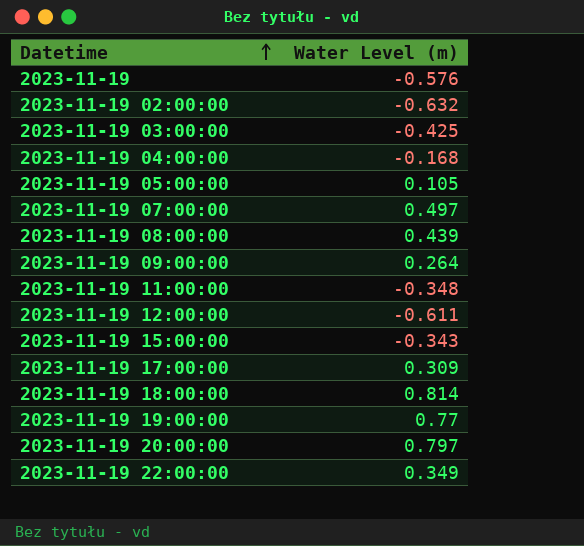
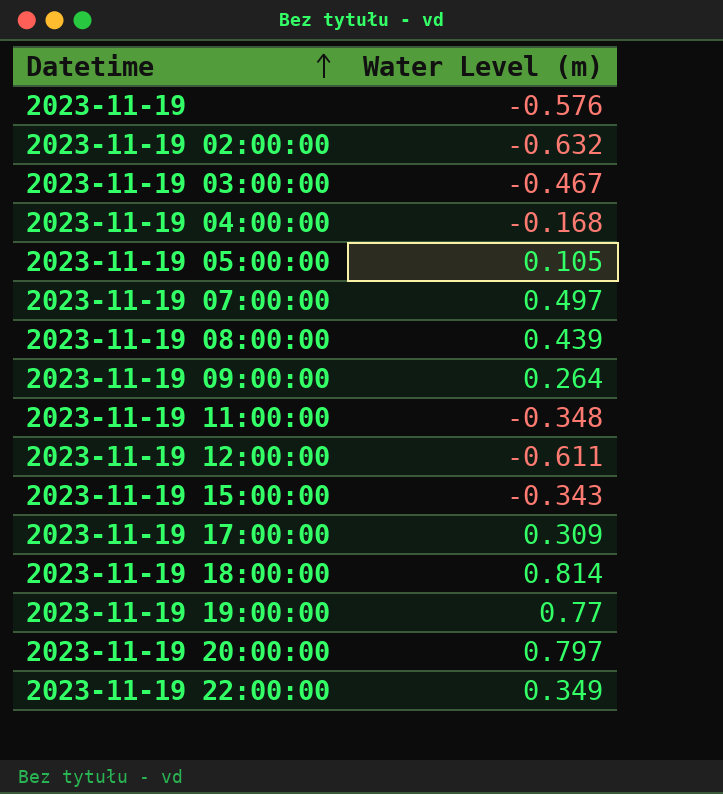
2023-11-19 03:00:00 | Water Level (m): -0.425 -> -0.467

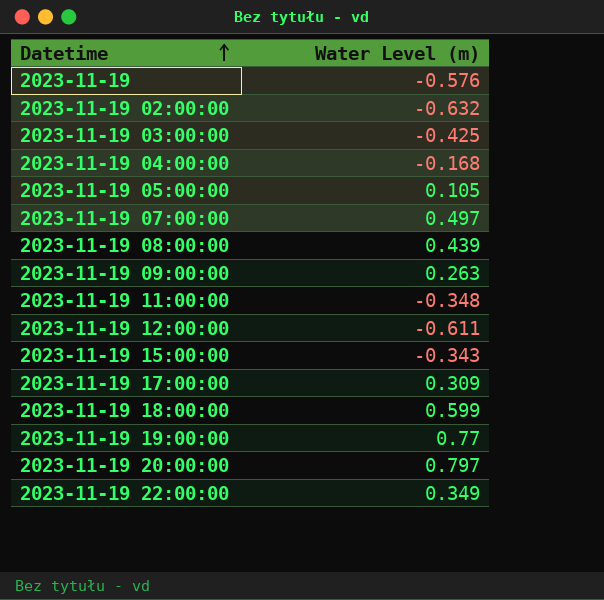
2023-11-19 03:00:00 | Water Level (m): -0.467 -> -0.425
2023-11-19 09:00:00 | Water Level (m): 0.264 -> 0.263
2023-11-19 18:00:00 | Water Level (m): 0.814 -> 0.599

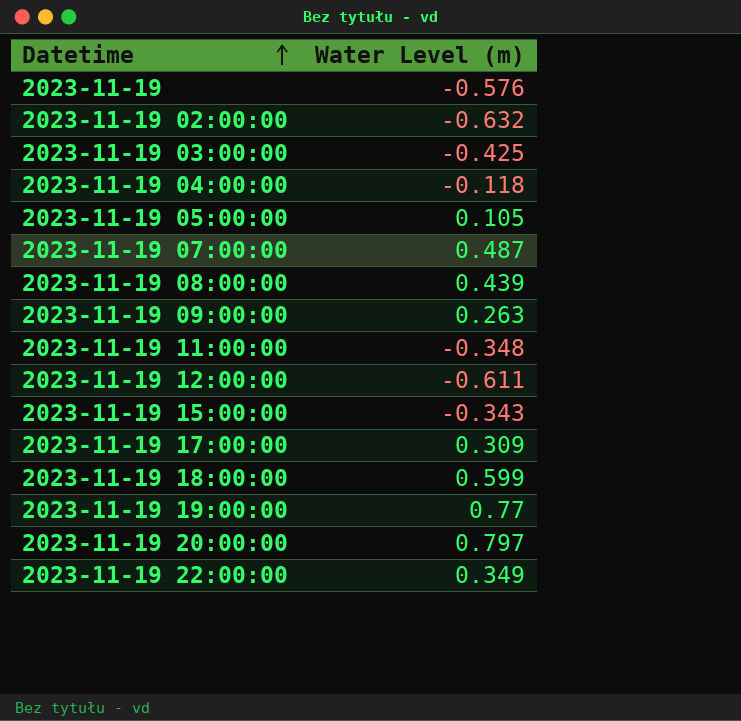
2023-11-19 04:00:00 | Water Level (m): -0.168 -> -0.118
2023-11-19 07:00:00 | Water Level (m): 0.497 -> 0.487

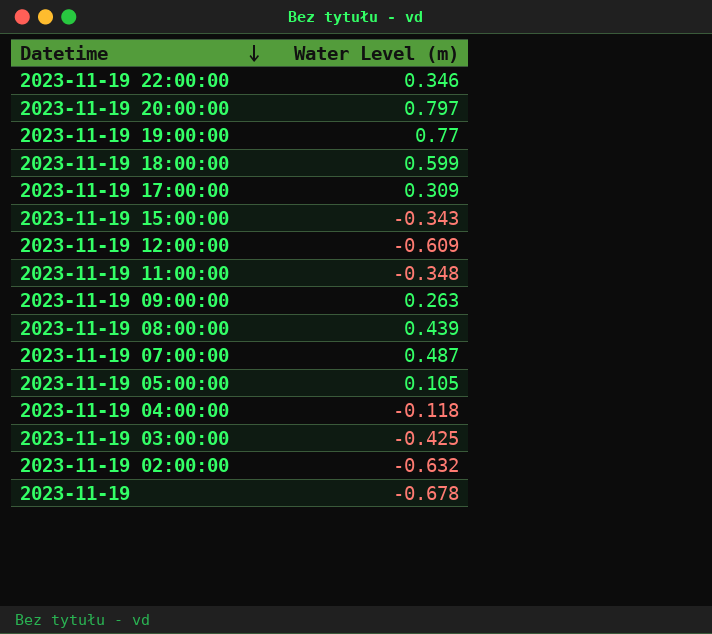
row order: Datetime ascending -> Datetime descending
2023-11-19 22:00:00 | Water Level (m): 0.349 -> 0.346
2023-11-19 12:00:00 | Water Level (m): -0.611 -> -0.609
2023-11-19 | Water Level (m): -0.576 -> -0.678

